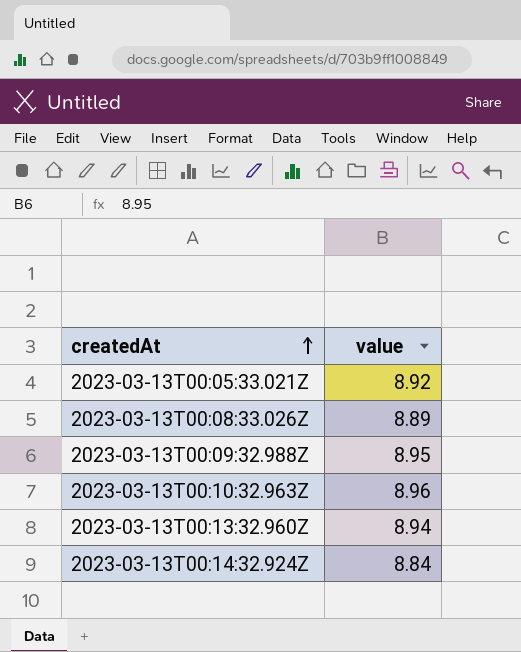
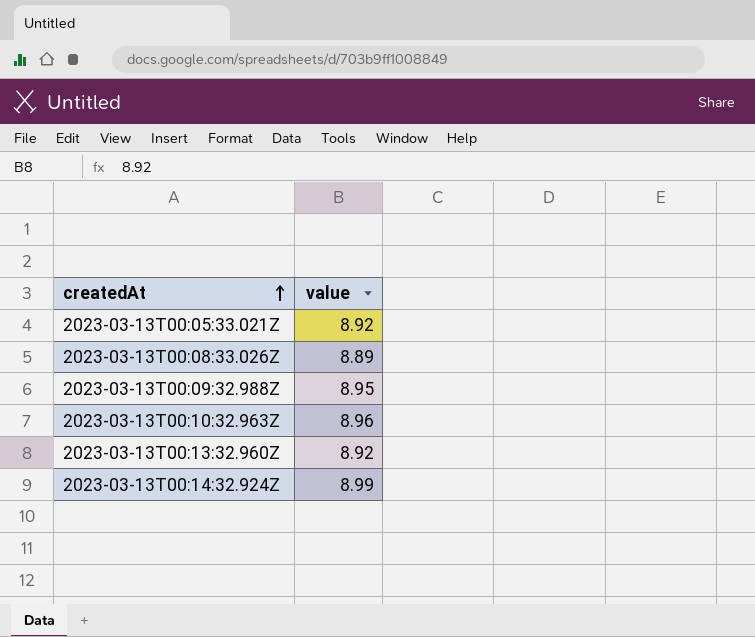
2023-03-13T00:13:32.960Z | value: 8.94 -> 8.92
2023-03-13T00:14:32.924Z | value: 8.84 -> 8.99

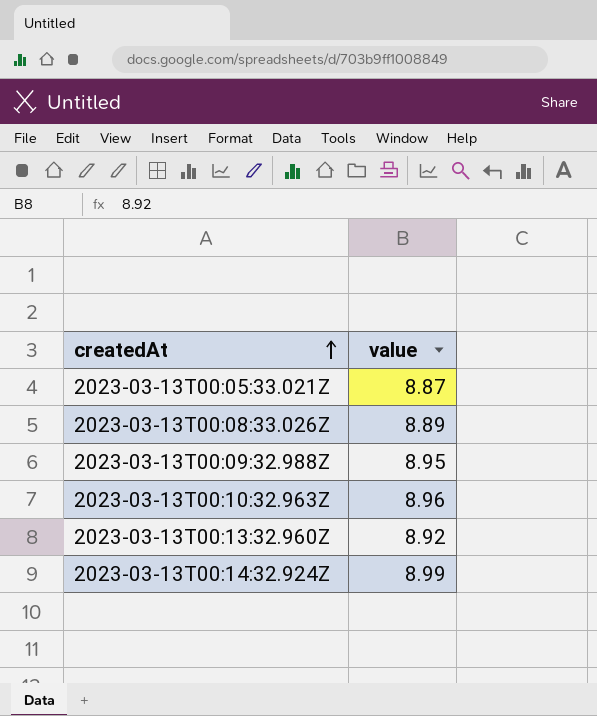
2023-03-13T00:05:33.021Z | value: 8.92 -> 8.87

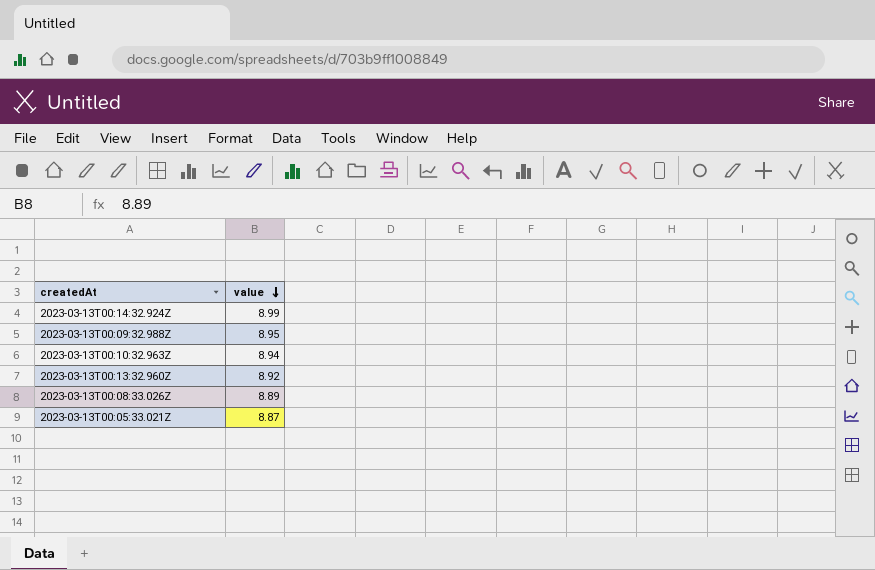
row order: createdAt ascending -> value descending
2023-03-13T00:10:32.963Z | value: 8.96 -> 8.94

